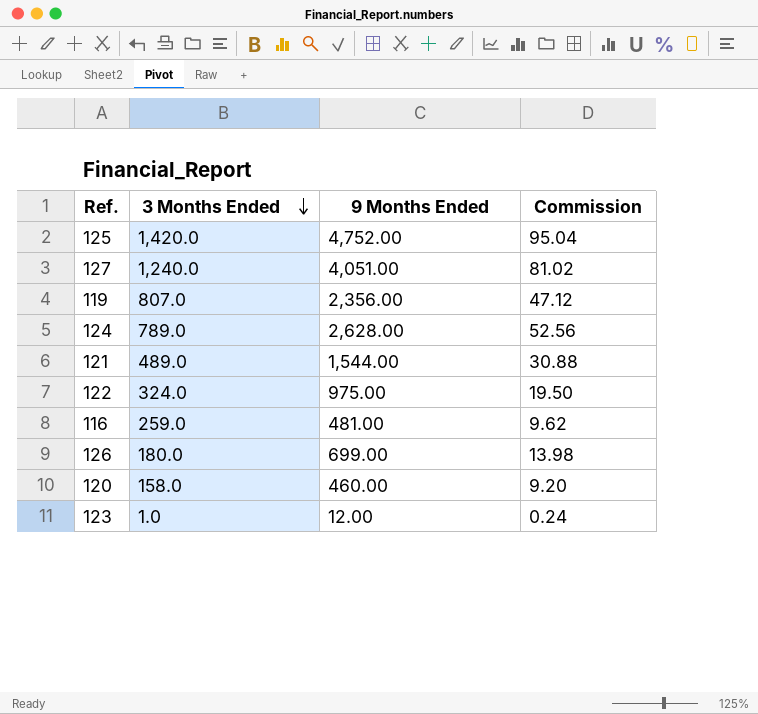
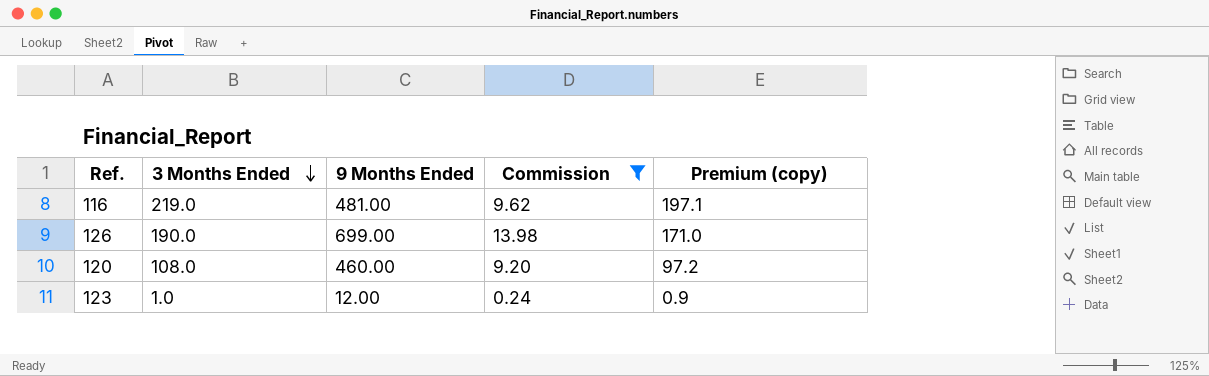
filter: none -> Commission <= 13.98
column Premium (copy) | formula: none -> [3 Months Ended] * 0.9
116 | 3 Months Ended: 259.0 -> 219.0
126 | 3 Months Ended: 180.0 -> 190.0
120 | 3 Months Ended: 158.0 -> 108.0

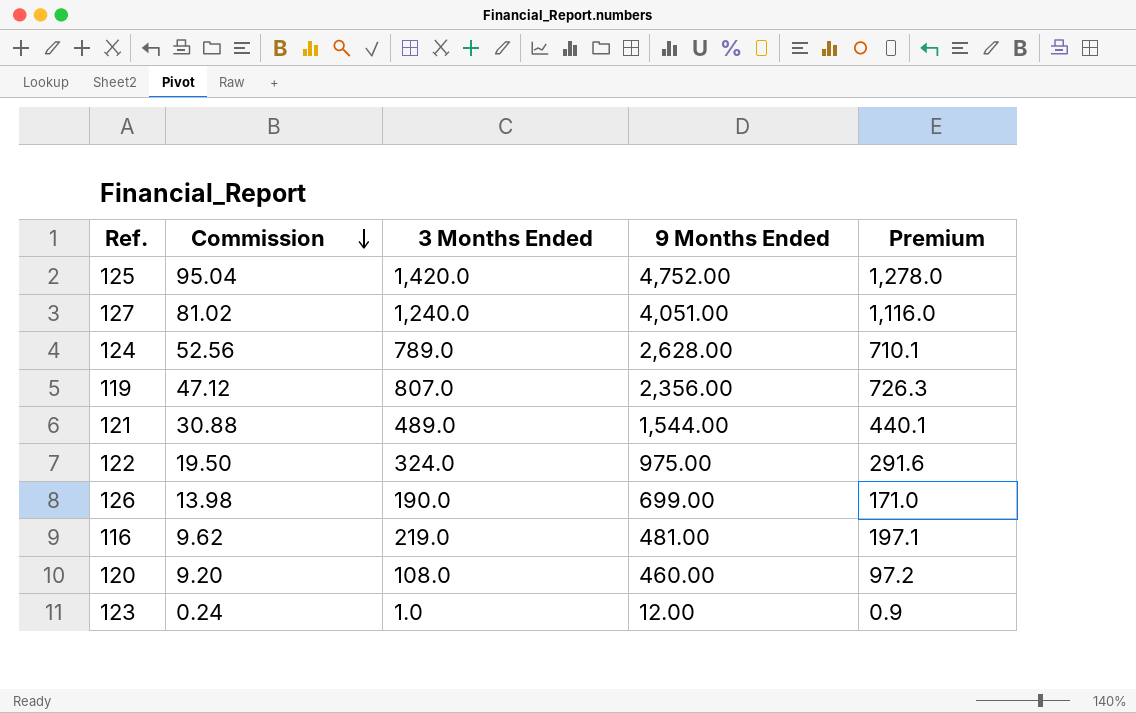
filter: Commission <= 13.98 -> none
row order: 3 Months Ended descending -> Commission descending
column Commission | position: 4 -> 2
column name: Premium (copy) -> Premium

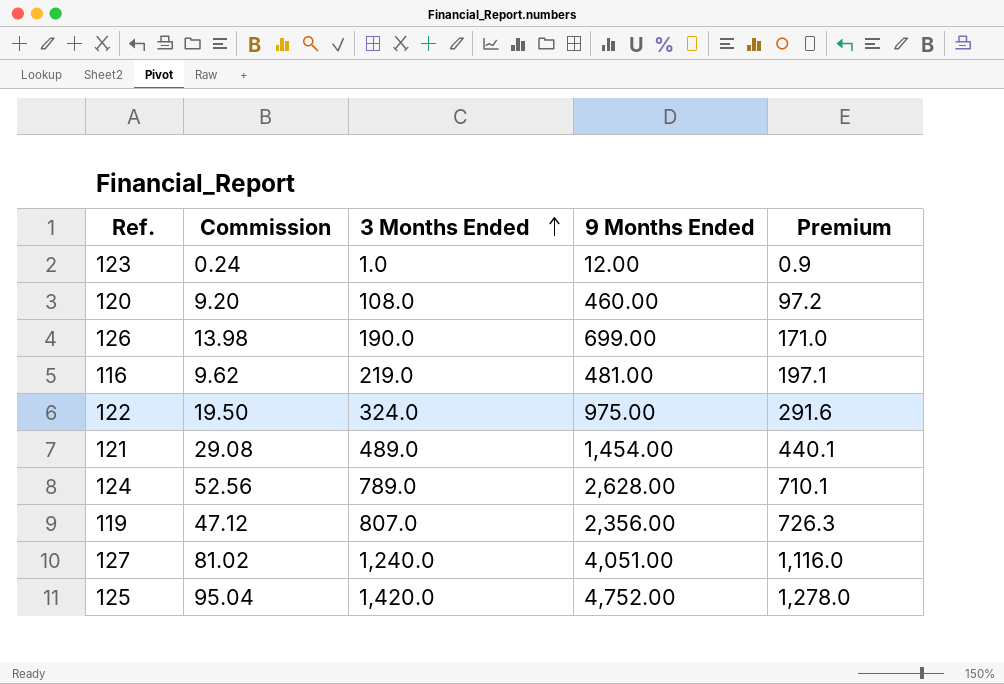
row order: Commission descending -> 3 Months Ended ascending
121 | Commission: 30.88 -> 29.08
121 | 9 Months Ended: 1,544.00 -> 1,454.00

